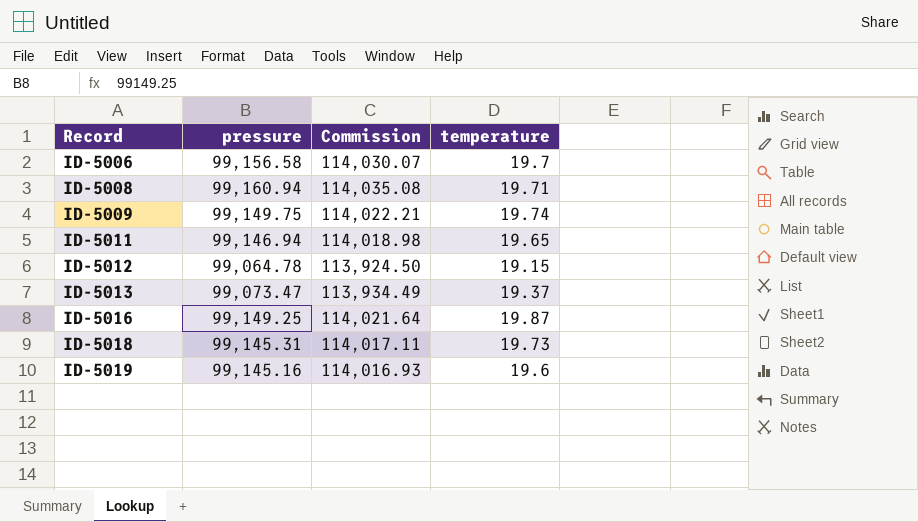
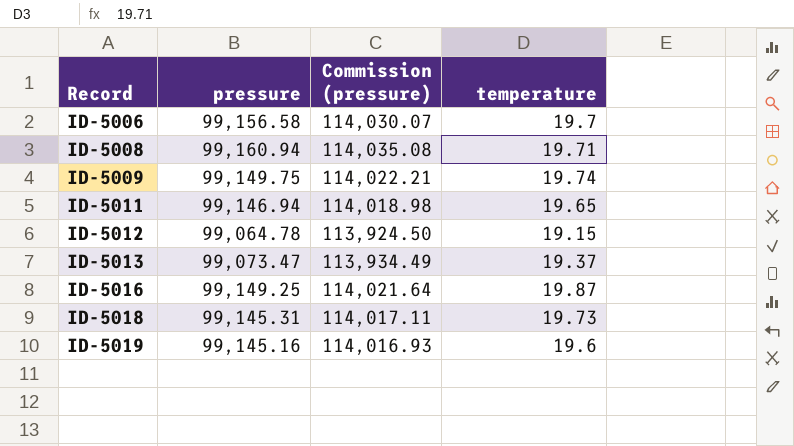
column name: Commission -> Commission (pressure)

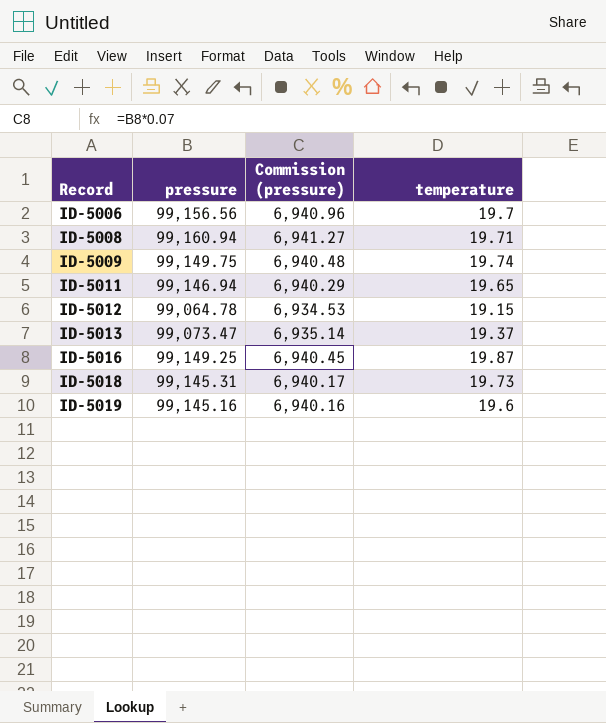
column Commission (pressure) | formula: [pressure] * 1.15 -> [pressure] * 0.07
ID-5006 | pressure: 99,156.58 -> 99,156.56

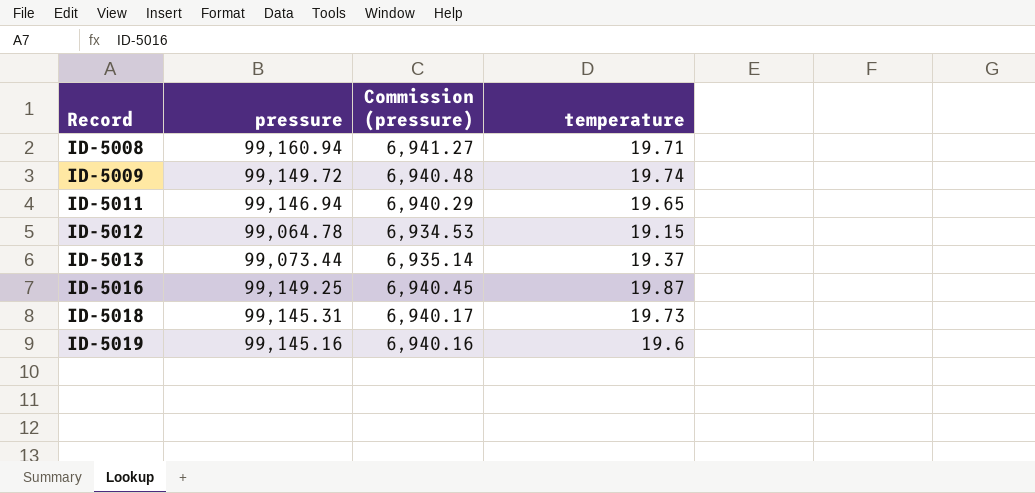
row ID-5006: 99,156.56 | 6,940.96 | 19.7 -> none
ID-5009 | pressure: 99,149.75 -> 99,149.72
ID-5013 | pressure: 99,073.47 -> 99,073.44

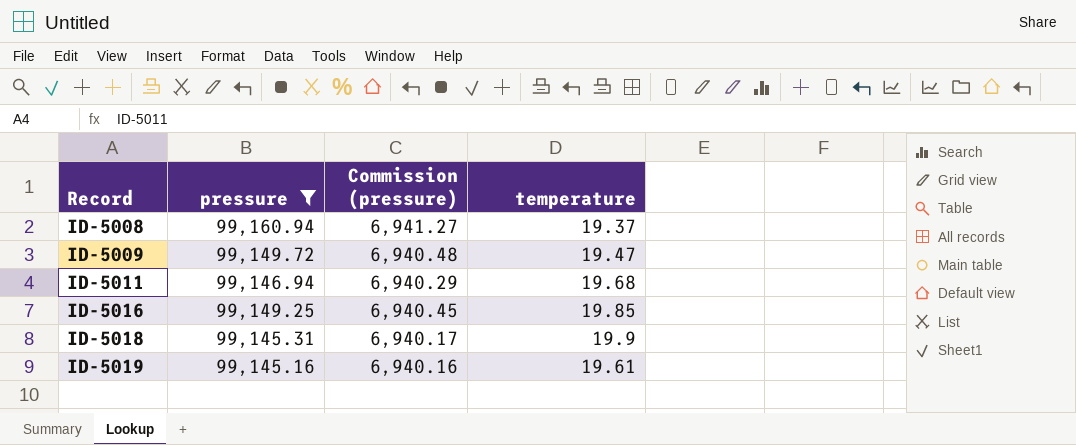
filter: none -> pressure >= 99,145.16
ID-5008 | temperature: 19.71 -> 19.37
ID-5009 | temperature: 19.74 -> 19.47
ID-5011 | temperature: 19.65 -> 19.68
ID-5016 | temperature: 19.87 -> 19.85
ID-5018 | temperature: 19.73 -> 19.9
ID-5019 | temperature: 19.6 -> 19.61

